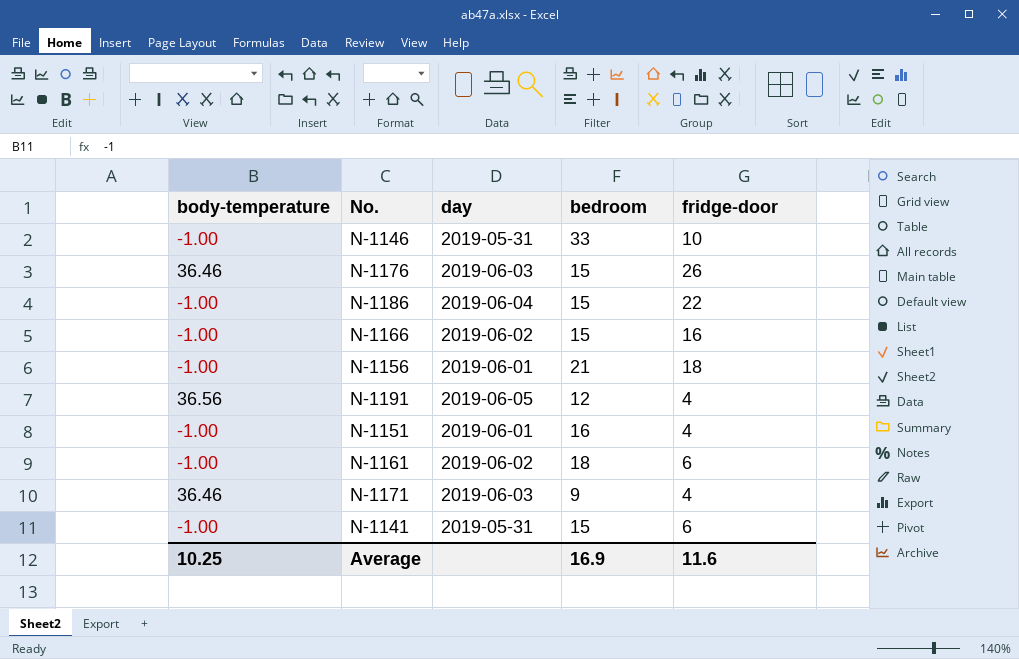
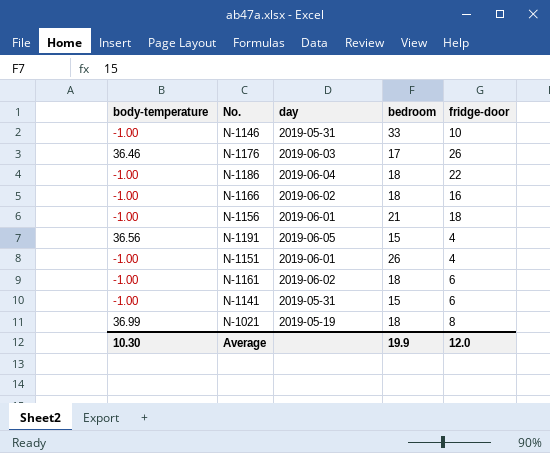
row N-1171: 36.46 | 2019-06-03 | 9 | 4 -> none
N-1176 | bedroom: 15 -> 17
N-1186 | bedroom: 15 -> 18
N-1166 | bedroom: 15 -> 18
N-1191 | bedroom: 12 -> 15
N-1151 | bedroom: 16 -> 26
row N-1021: none -> 36.99 | 2019-05-19 | 18 | 8
Average | body-temperature: 10.25 -> 10.30
Average | bedroom: 16.9 -> 19.9
Average | fridge-door: 11.6 -> 12.0

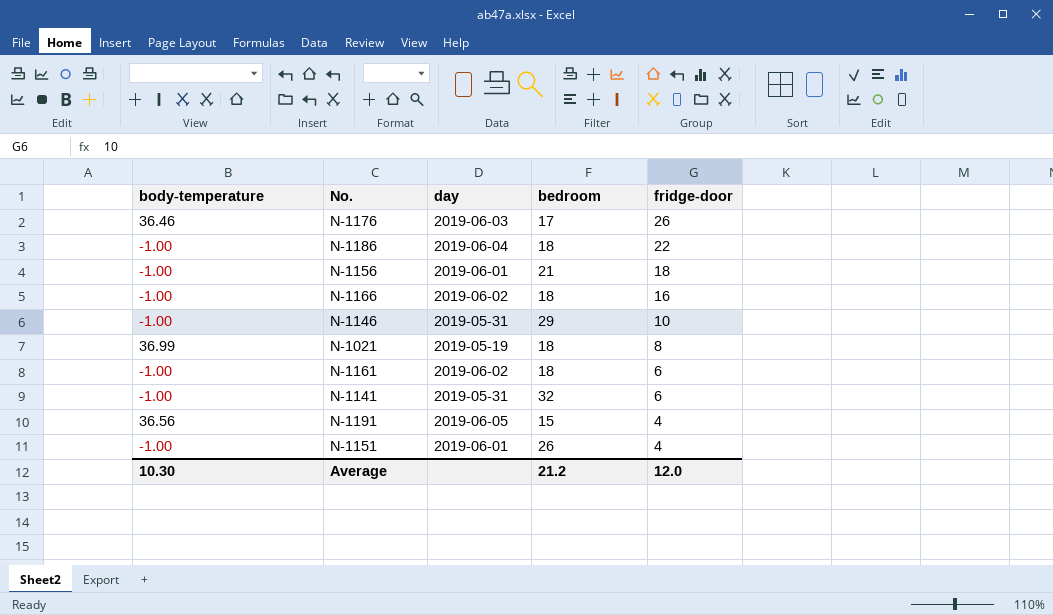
row order: none -> fridge-door descending
N-1146 | bedroom: 33 -> 29
N-1141 | bedroom: 15 -> 32
Average | bedroom: 19.9 -> 21.2

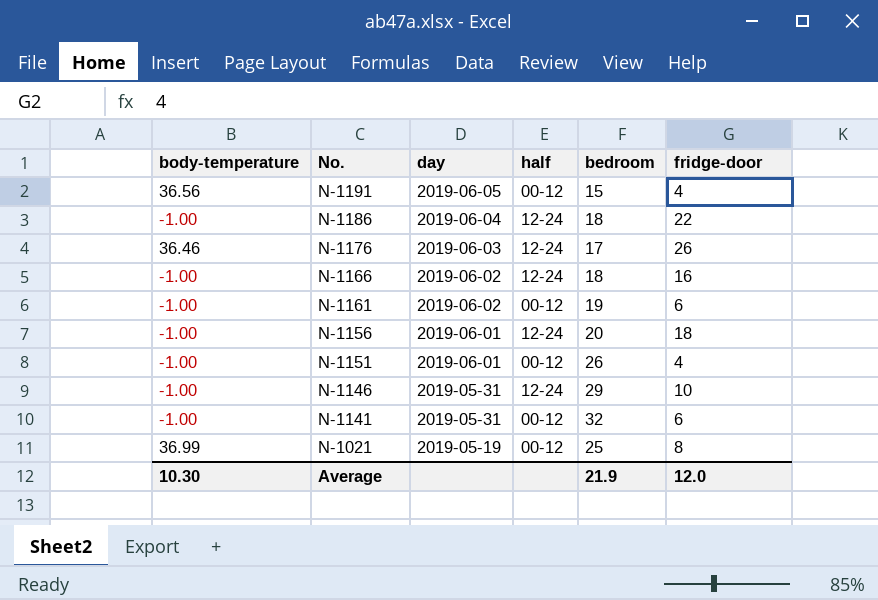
row order: fridge-door descending -> No. descending
column half | position: none -> 4
N-1161 | bedroom: 18 -> 19
N-1156 | bedroom: 21 -> 20
N-1021 | bedroom: 18 -> 25
Average | bedroom: 21.2 -> 21.9

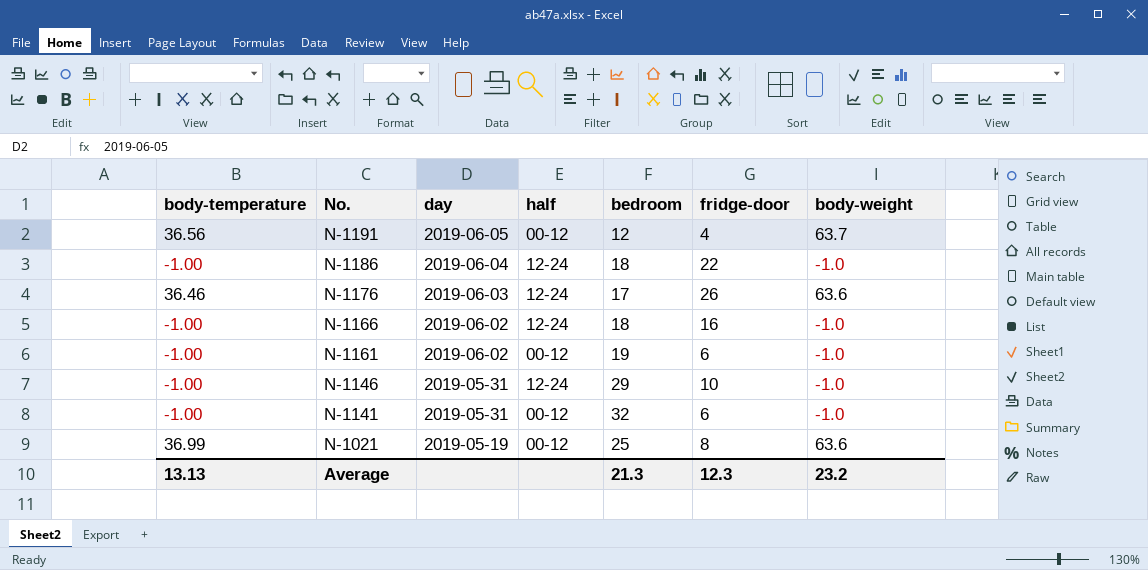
column body-weight | position: none -> 7
row N-1156: -1.00 | 2019-06-01 | 12-24 | 20 | 18 -> none
row N-1151: -1.00 | 2019-06-01 | 00-12 | 26 | 4 -> none
N-1191 | bedroom: 15 -> 12
Average | body-temperature: 10.30 -> 13.13
Average | bedroom: 21.9 -> 21.3
Average | fridge-door: 12.0 -> 12.3

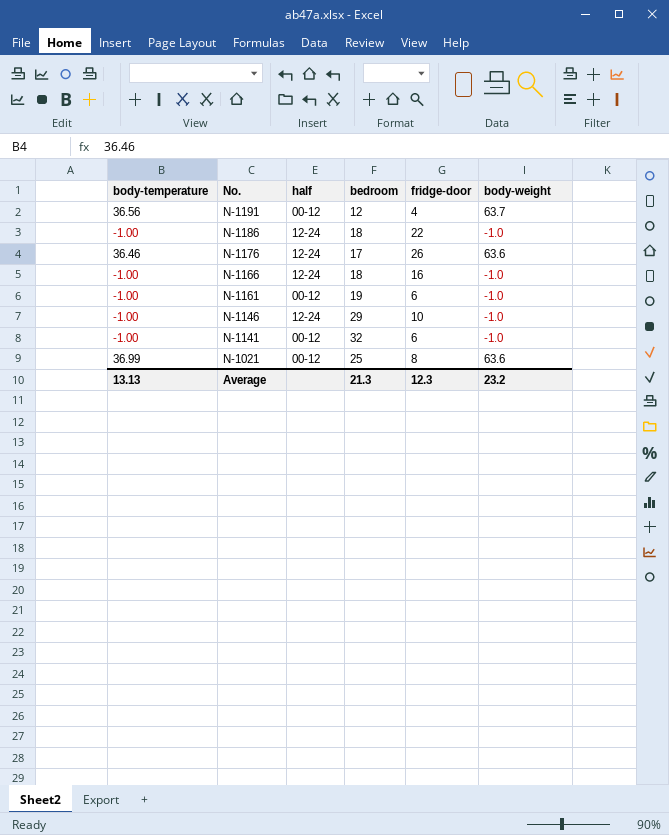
column day | position: 3 -> none

